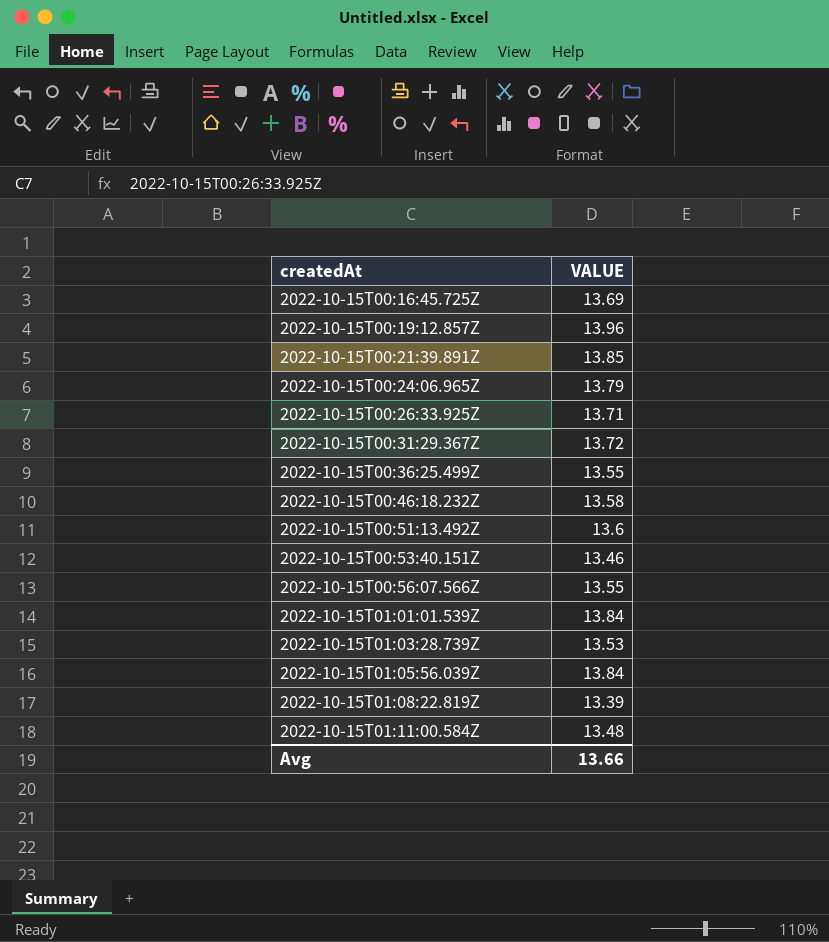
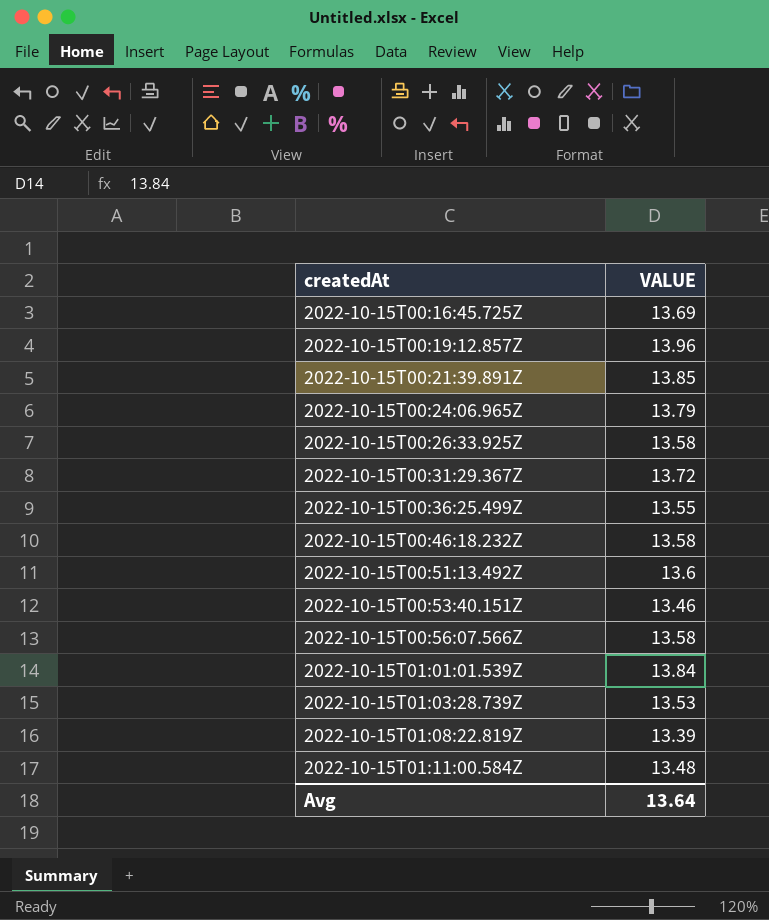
row 2022-10-15T01:05:56.039Z: 13.84 -> none
2022-10-15T00:26:33.925Z | VALUE: 13.71 -> 13.58
2022-10-15T00:56:07.566Z | VALUE: 13.55 -> 13.58
Avg | VALUE: 13.66 -> 13.64

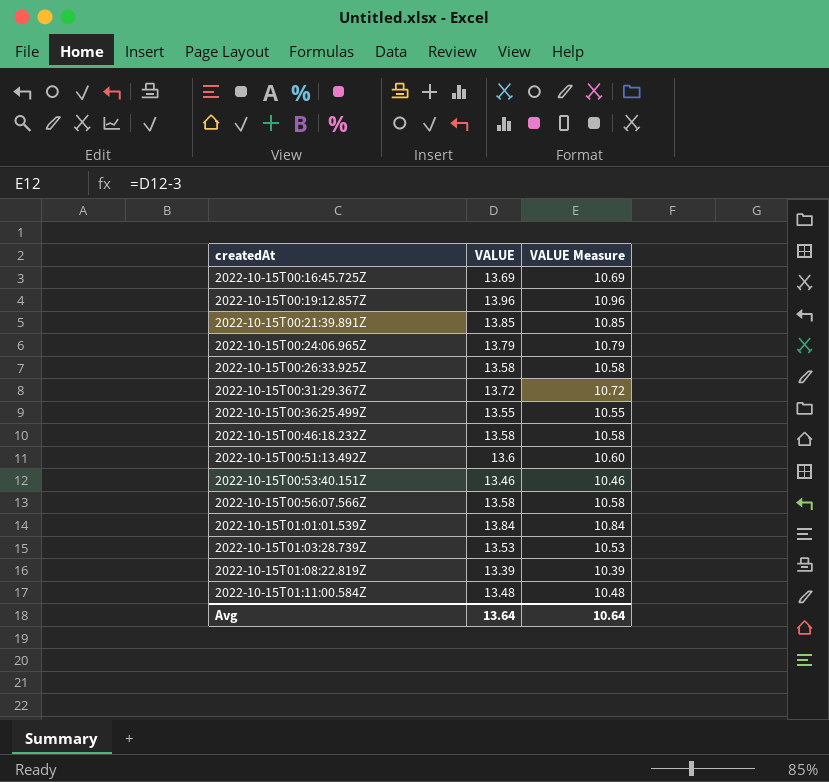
column VALUE Measure | formula: none -> [VALUE] - 3

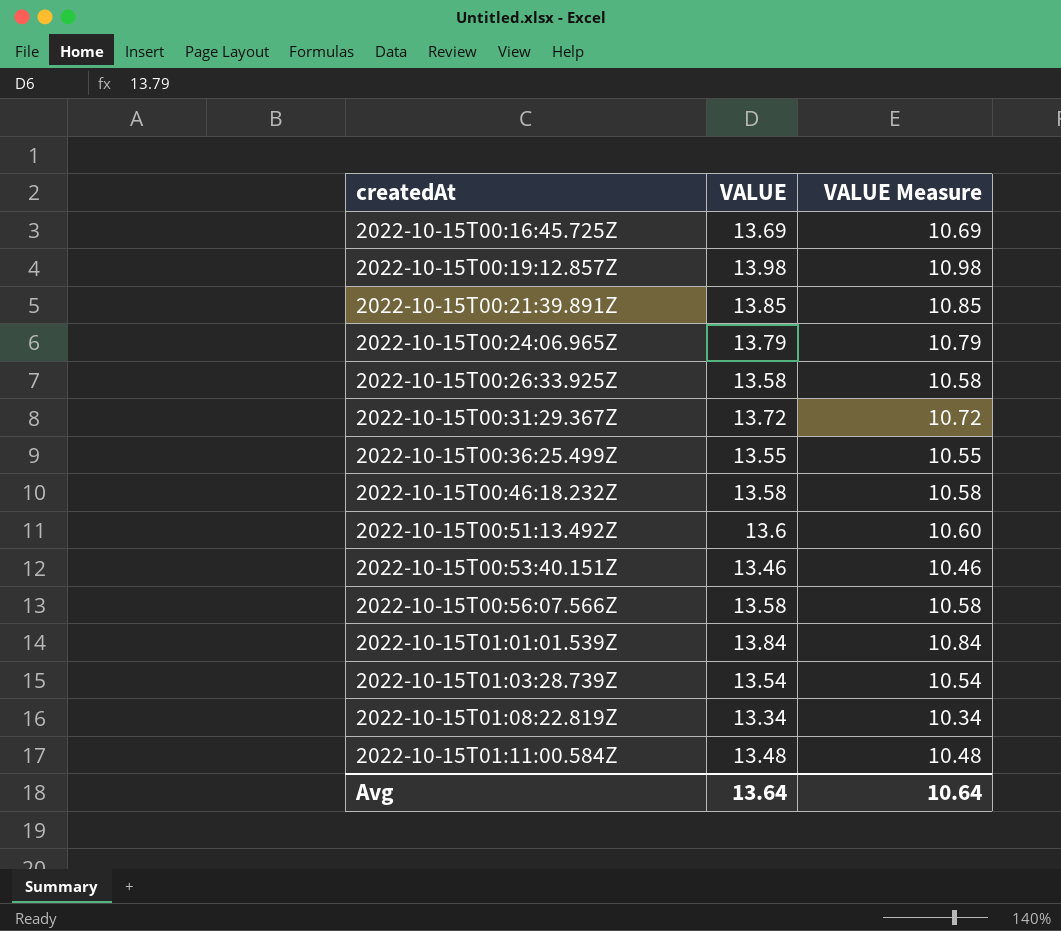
2022-10-15T00:19:12.857Z | VALUE: 13.96 -> 13.98
2022-10-15T00:19:12.857Z | VALUE Measure: 10.96 -> 10.98
2022-10-15T01:03:28.739Z | VALUE: 13.53 -> 13.54
2022-10-15T01:03:28.739Z | VALUE Measure: 10.53 -> 10.54
2022-10-15T01:08:22.819Z | VALUE: 13.39 -> 13.34
2022-10-15T01:08:22.819Z | VALUE Measure: 10.39 -> 10.34

